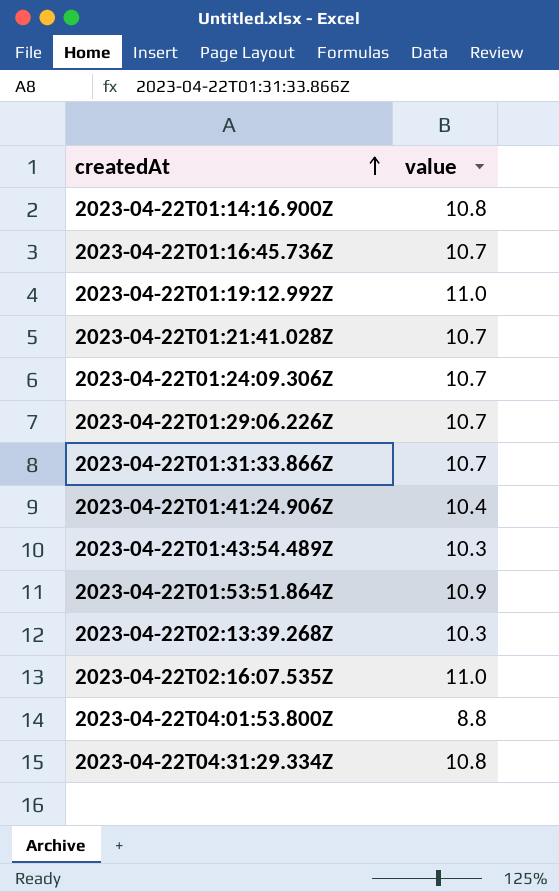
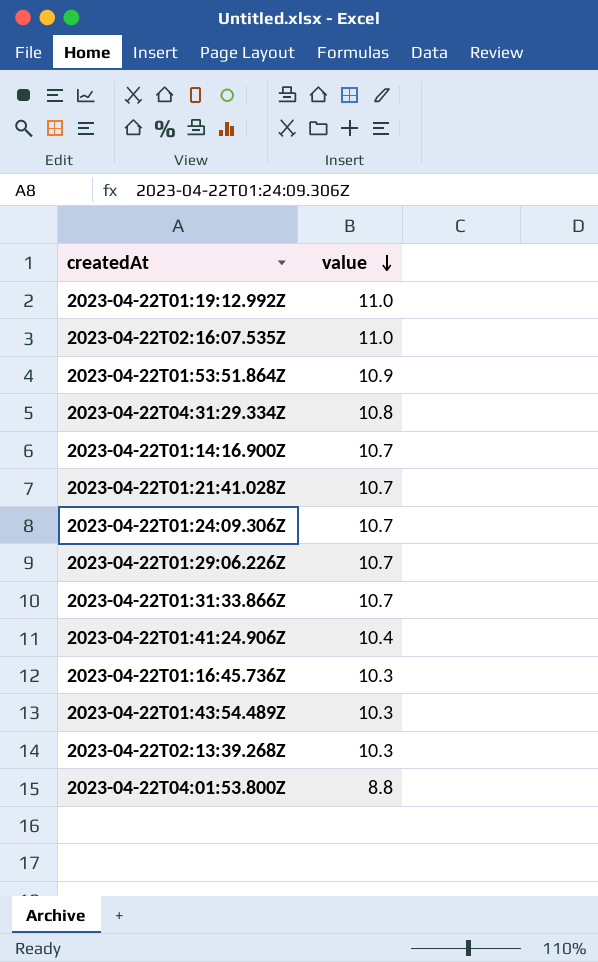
row order: createdAt ascending -> value descending
2023-04-22T01:14:16.900Z | value: 10.8 -> 10.7
2023-04-22T01:16:45.736Z | value: 10.7 -> 10.3

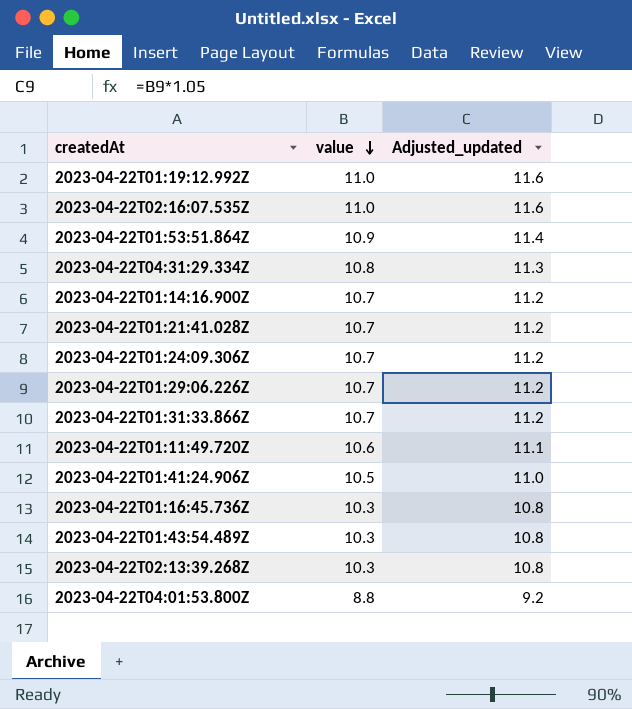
column Adjusted_updated | formula: none -> [value] * 1.05
row 2023-04-22T01:11:49.720Z: none -> 10.6 | 11.1
2023-04-22T01:41:24.906Z | value: 10.4 -> 10.5

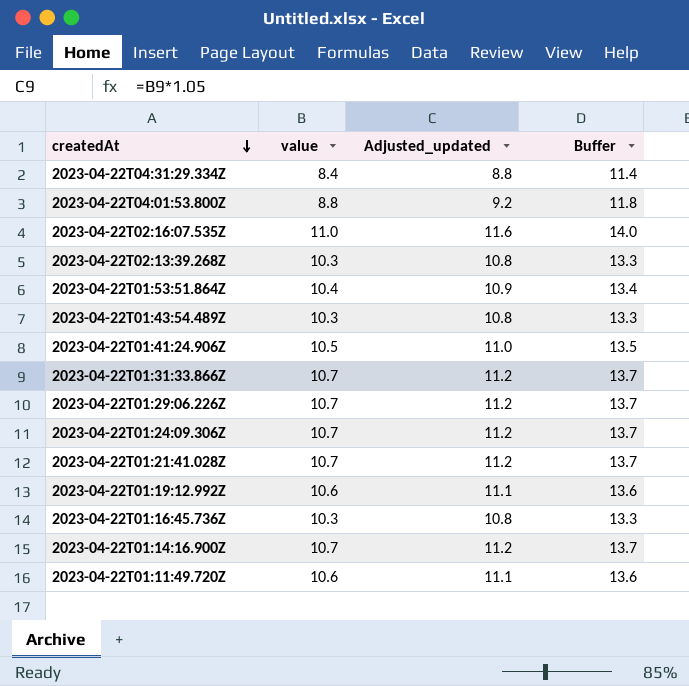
row order: value descending -> createdAt descending
column Buffer | formula: none -> [value] + 3
2023-04-22T04:31:29.334Z | value: 10.8 -> 8.4
2023-04-22T04:31:29.334Z | Adjusted_updated: 11.3 -> 8.8
2023-04-22T01:53:51.864Z | value: 10.9 -> 10.4
2023-04-22T01:53:51.864Z | Adjusted_updated: 11.4 -> 10.9
2023-04-22T01:19:12.992Z | value: 11.0 -> 10.6
2023-04-22T01:19:12.992Z | Adjusted_updated: 11.6 -> 11.1

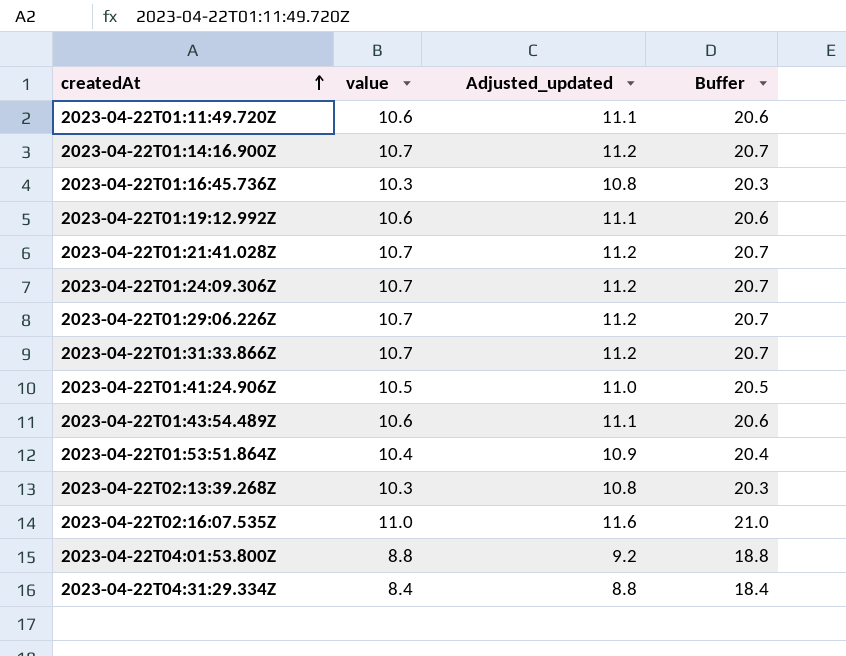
row order: createdAt descending -> createdAt ascending
column Buffer | formula: [value] + 3 -> [value] + 10
2023-04-22T01:43:54.489Z | value: 10.3 -> 10.6
2023-04-22T01:43:54.489Z | Adjusted_updated: 10.8 -> 11.1

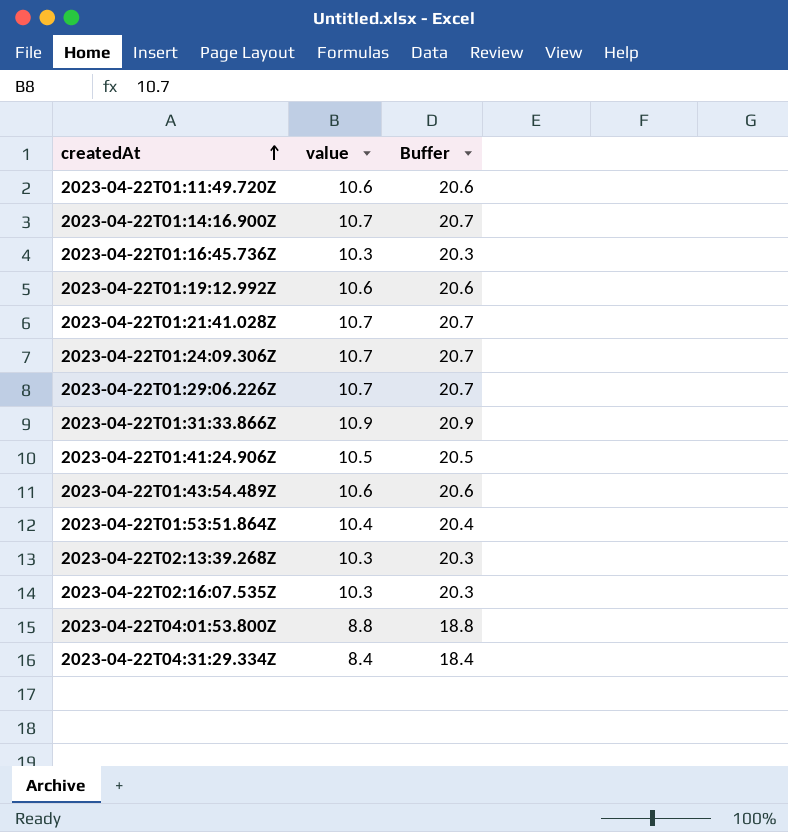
column Adjusted_updated | formula: [value] * 1.05 -> none
2023-04-22T01:31:33.866Z | value: 10.7 -> 10.9
2023-04-22T01:31:33.866Z | Buffer: 20.7 -> 20.9
2023-04-22T02:16:07.535Z | value: 11.0 -> 10.3
2023-04-22T02:16:07.535Z | Buffer: 21.0 -> 20.3

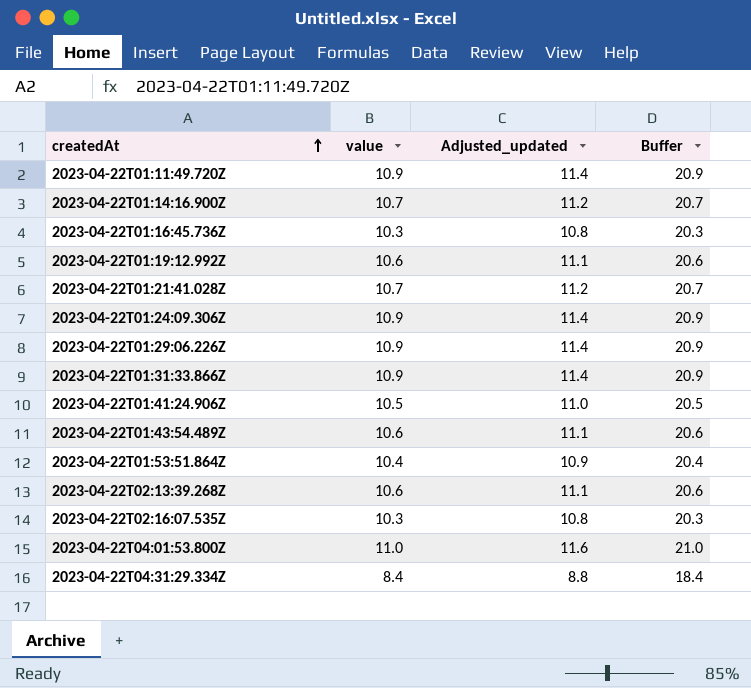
column Adjusted_updated | formula: none -> [value] * 1.05
2023-04-22T01:11:49.720Z | value: 10.6 -> 10.9
2023-04-22T01:11:49.720Z | Buffer: 20.6 -> 20.9
2023-04-22T01:24:09.306Z | value: 10.7 -> 10.9
2023-04-22T01:24:09.306Z | Buffer: 20.7 -> 20.9
2023-04-22T01:29:06.226Z | value: 10.7 -> 10.9
2023-04-22T01:29:06.226Z | Buffer: 20.7 -> 20.9
2023-04-22T02:13:39.268Z | value: 10.3 -> 10.6
2023-04-22T02:13:39.268Z | Buffer: 20.3 -> 20.6
2023-04-22T04:01:53.800Z | value: 8.8 -> 11.0
2023-04-22T04:01:53.800Z | Buffer: 18.8 -> 21.0

